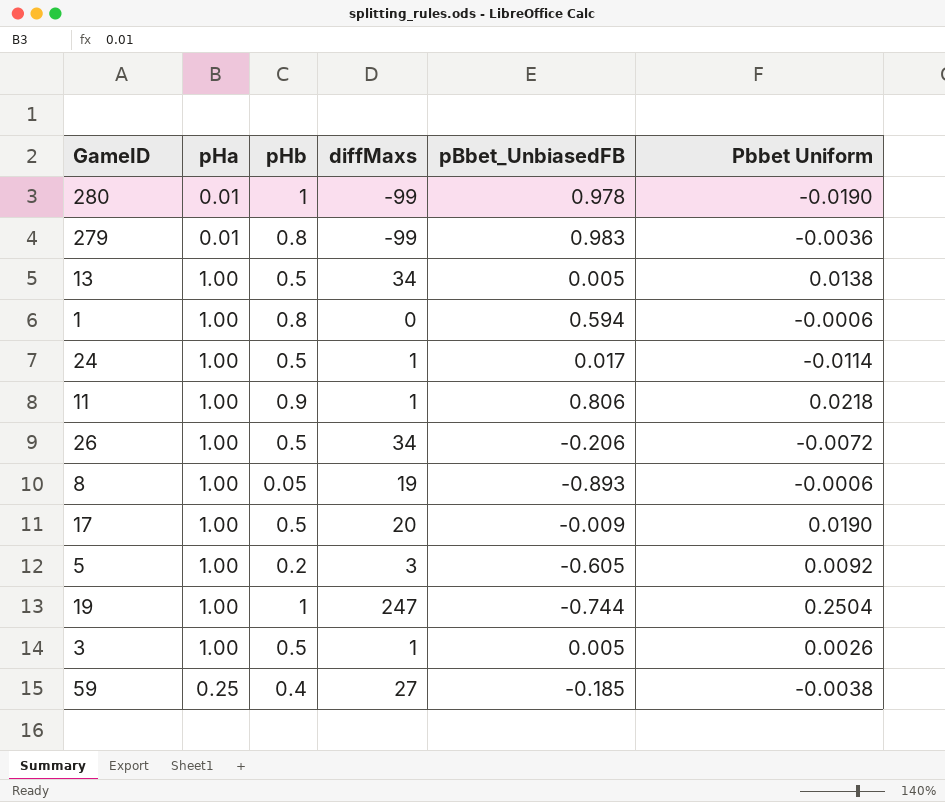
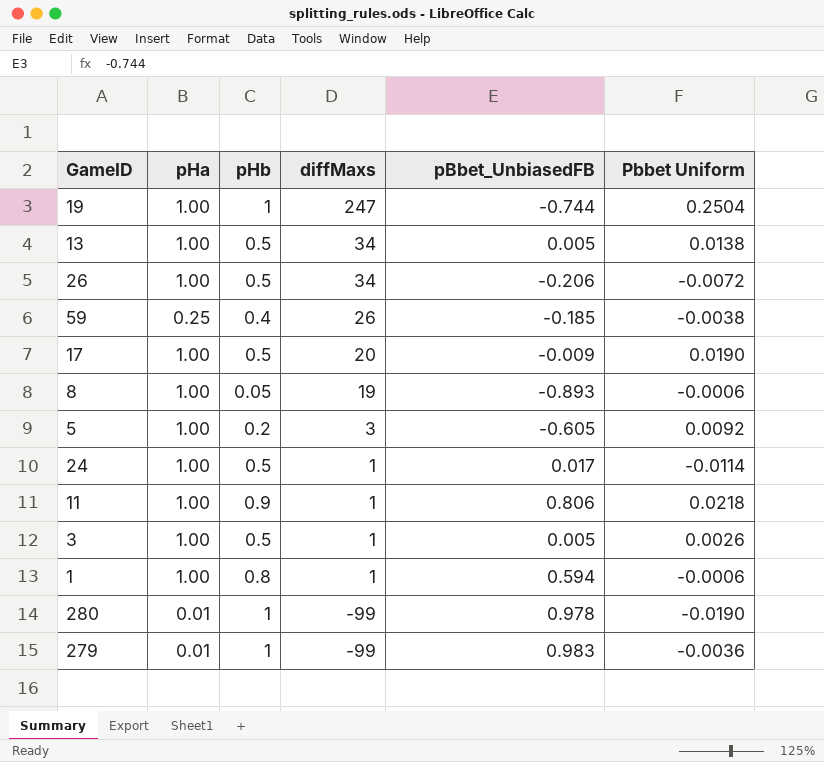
row order: none -> diffMaxs descending
59 | diffMaxs: 27 -> 26
1 | diffMaxs: 0 -> 1
279 | pHb: 0.8 -> 1

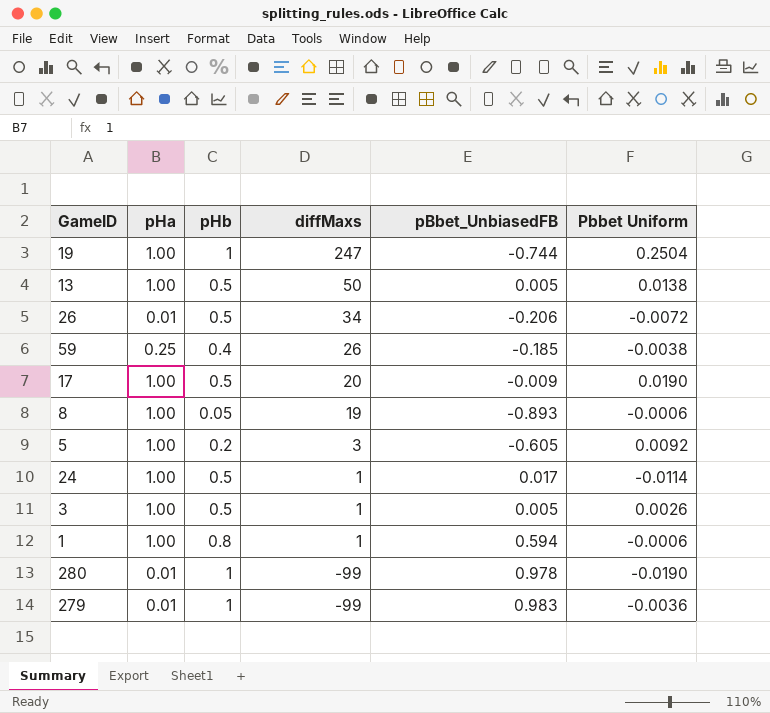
row 11: 1.00 | 0.9 | 1 | 0.806 | 0.0218 -> none
13 | diffMaxs: 34 -> 50
26 | pHa: 1.00 -> 0.01

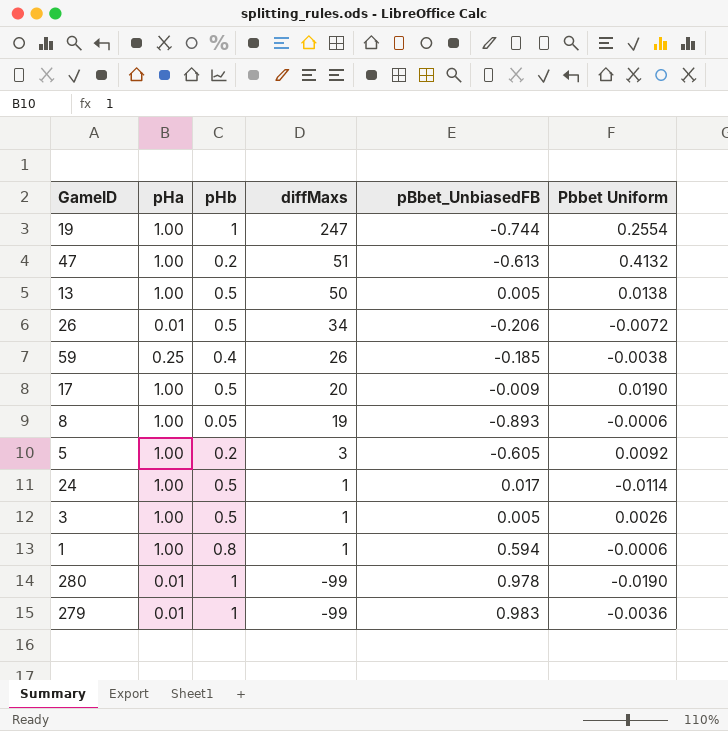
19 | Pbbet Uniform: 0.2504 -> 0.2554
row 47: none -> 1.00 | 0.2 | 51 | -0.613 | 0.4132

